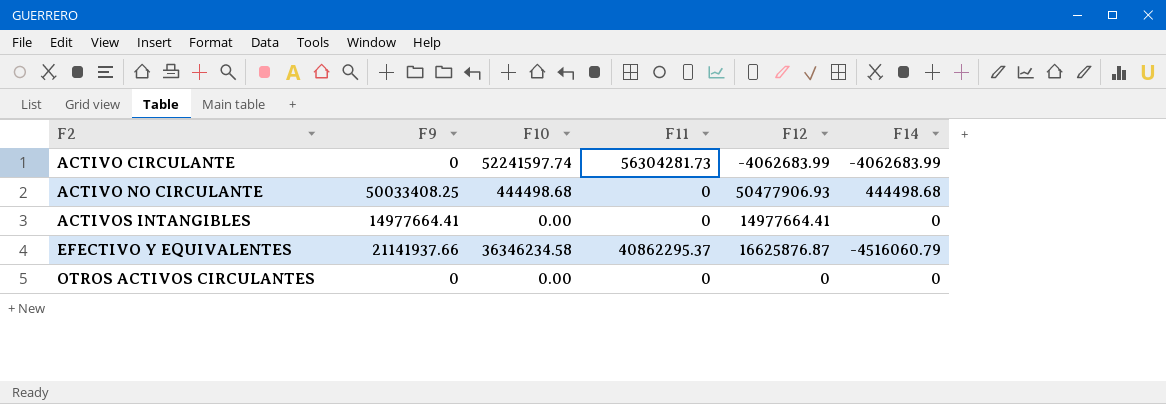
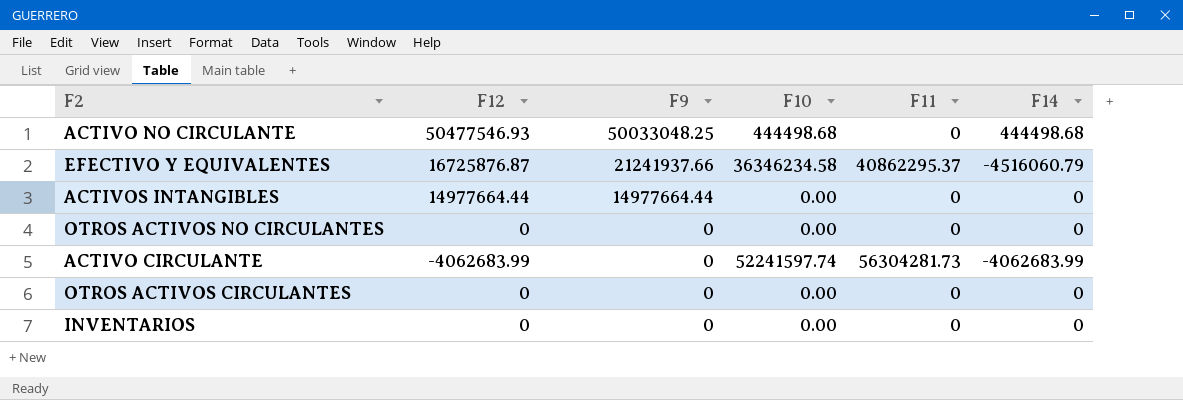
row order: F2 ascending -> F9 descending
column F12 | position: 5 -> 2
ACTIVO NO CIRCULANTE | F12: 50477906.93 -> 50477546.93
ACTIVO NO CIRCULANTE | F9: 50033408.25 -> 50033048.25
EFECTIVO Y EQUIVALENTES | F12: 16625876.87 -> 16725876.87
EFECTIVO Y EQUIVALENTES | F9: 21141937.66 -> 21241937.66
ACTIVOS INTANGIBLES | F12: 14977664.41 -> 14977664.44
ACTIVOS INTANGIBLES | F9: 14977664.41 -> 14977664.44
row OTROS ACTIVOS NO CIRCULANTES: none -> 0 | 0 | 0.00 | 0 | 0
row INVENTARIOS: none -> 0 | 0 | 0.00 | 0 | 0

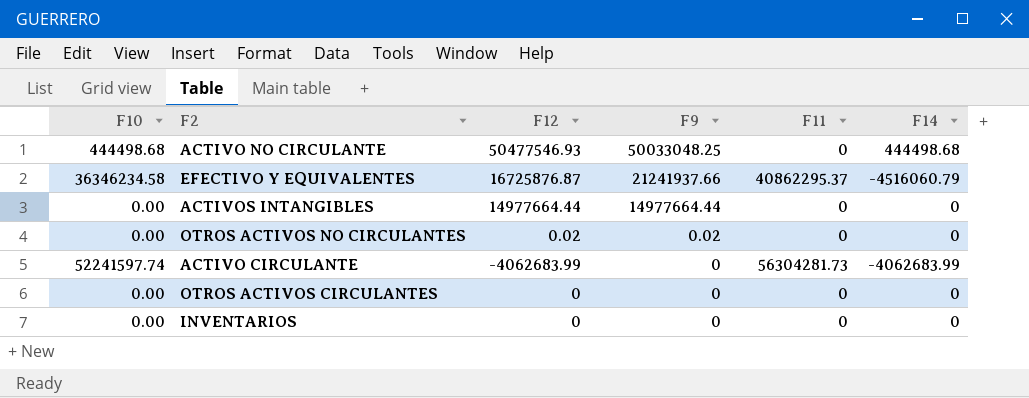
column F10 | position: 4 -> 1
OTROS ACTIVOS NO CIRCULANTES | F12: 0 -> 0.02
OTROS ACTIVOS NO CIRCULANTES | F9: 0 -> 0.02

